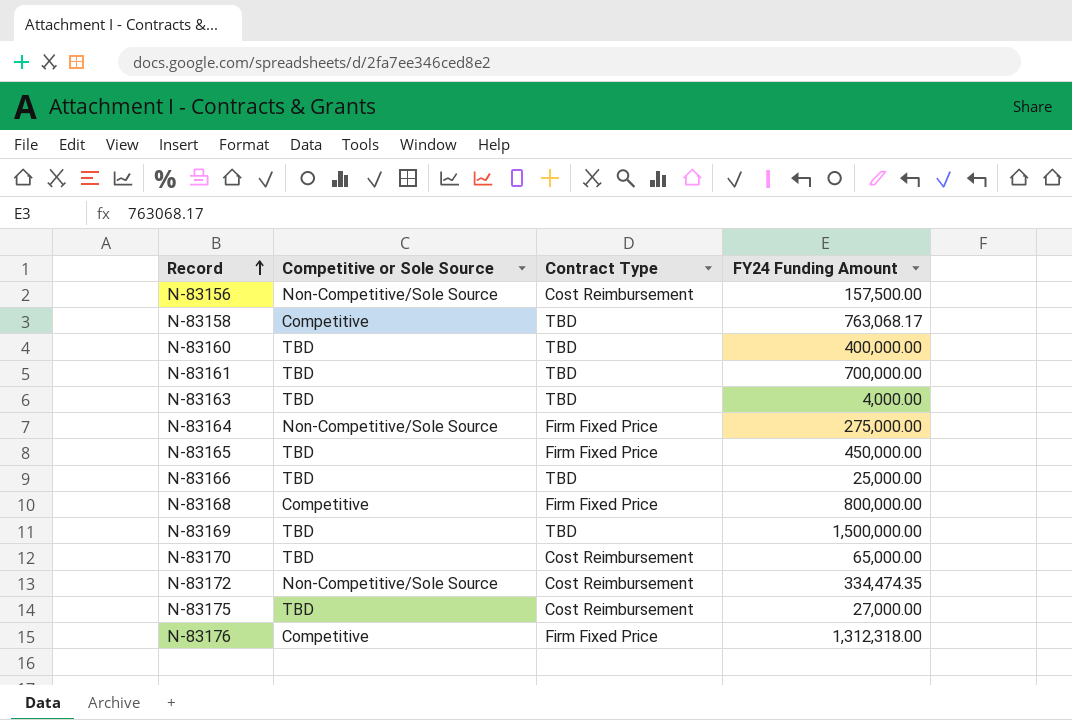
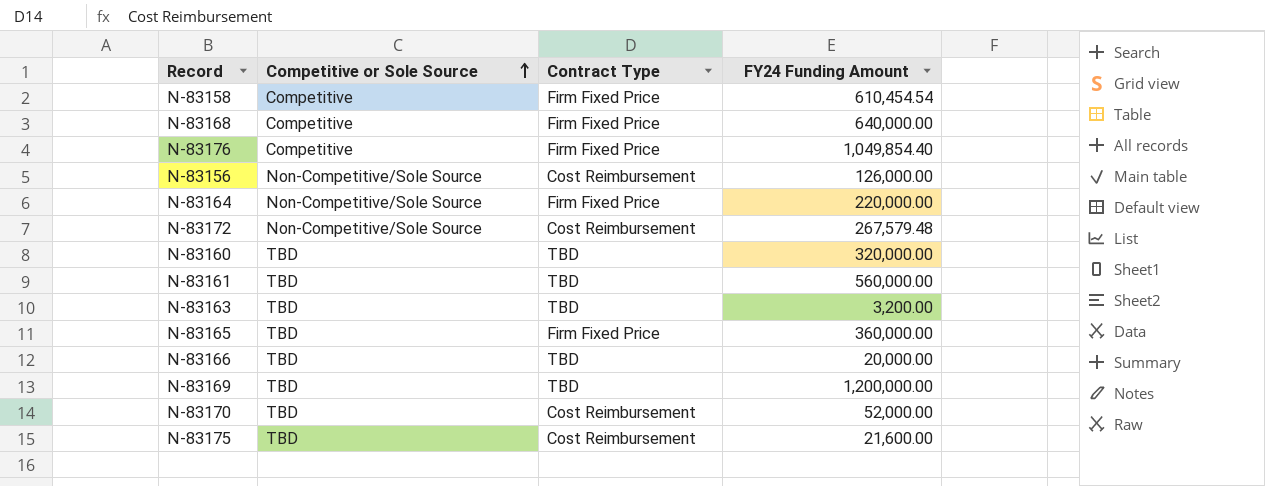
row order: Record ascending -> Competitive or Sole Source ascending
N-83158 | Contract Type: TBD -> Firm Fixed Price
N-83158 | FY24 Funding Amount: 763,068.17 -> 610,454.54
N-83168 | FY24 Funding Amount: 800,000.00 -> 640,000.00
N-83176 | FY24 Funding Amount: 1,312,318.00 -> 1,049,854.40
N-83156 | FY24 Funding Amount: 157,500.00 -> 126,000.00
N-83164 | FY24 Funding Amount: 275,000.00 -> 220,000.00
N-83172 | FY24 Funding Amount: 334,474.35 -> 267,579.48
N-83160 | FY24 Funding Amount: 400,000.00 -> 320,000.00
N-83161 | FY24 Funding Amount: 700,000.00 -> 560,000.00
N-83163 | FY24 Funding Amount: 4,000.00 -> 3,200.00
N-83165 | FY24 Funding Amount: 450,000.00 -> 360,000.00
N-83166 | FY24 Funding Amount: 25,000.00 -> 20,000.00
N-83169 | FY24 Funding Amount: 1,500,000.00 -> 1,200,000.00
N-83170 | FY24 Funding Amount: 65,000.00 -> 52,000.00
N-83175 | FY24 Funding Amount: 27,000.00 -> 21,600.00

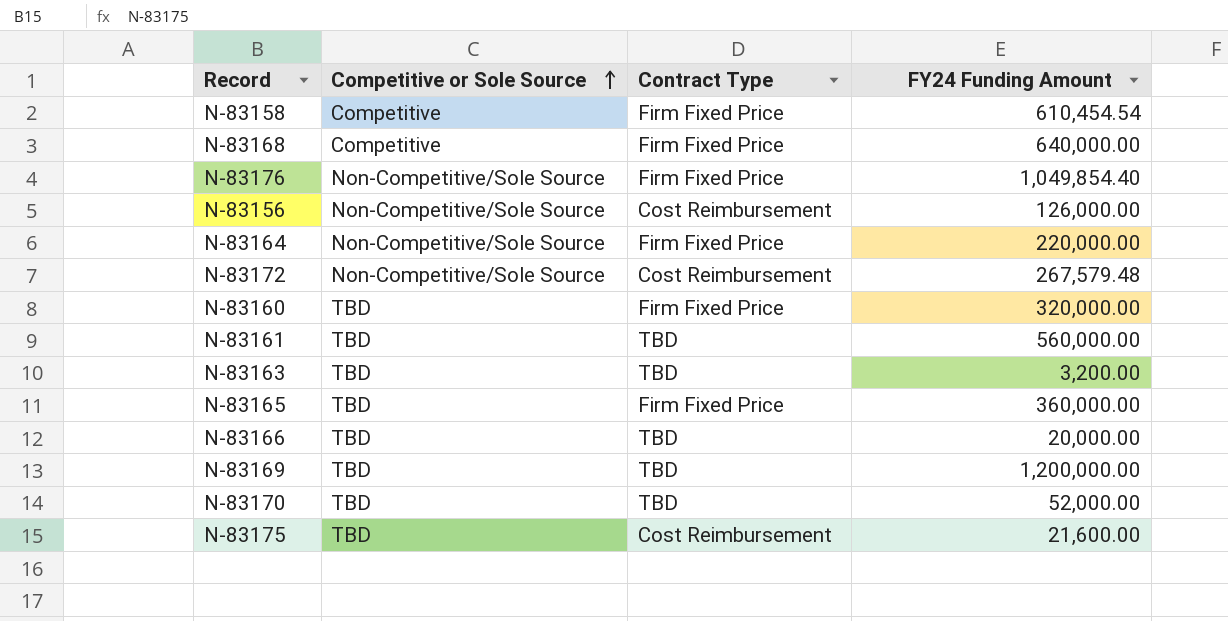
N-83176 | Competitive or Sole Source: Competitive -> Non-Competitive/Sole Source
N-83160 | Contract Type: TBD -> Firm Fixed Price
N-83170 | Contract Type: Cost Reimbursement -> TBD

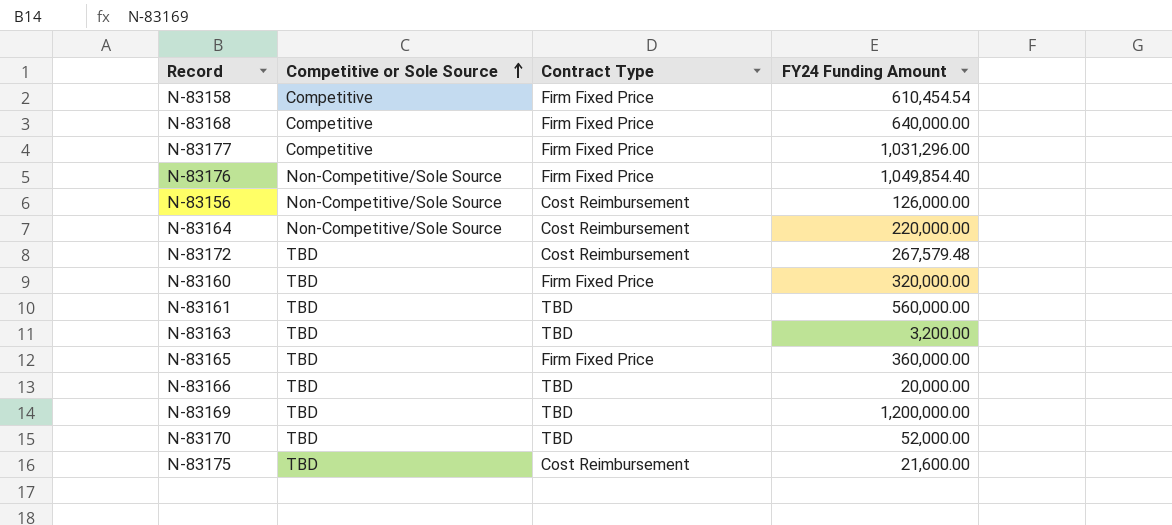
row N-83177: none -> Competitive | Firm Fixed Price | 1,031,296.00
N-83164 | Contract Type: Firm Fixed Price -> Cost Reimbursement
N-83172 | Competitive or Sole Source: Non-Competitive/Sole Source -> TBD

